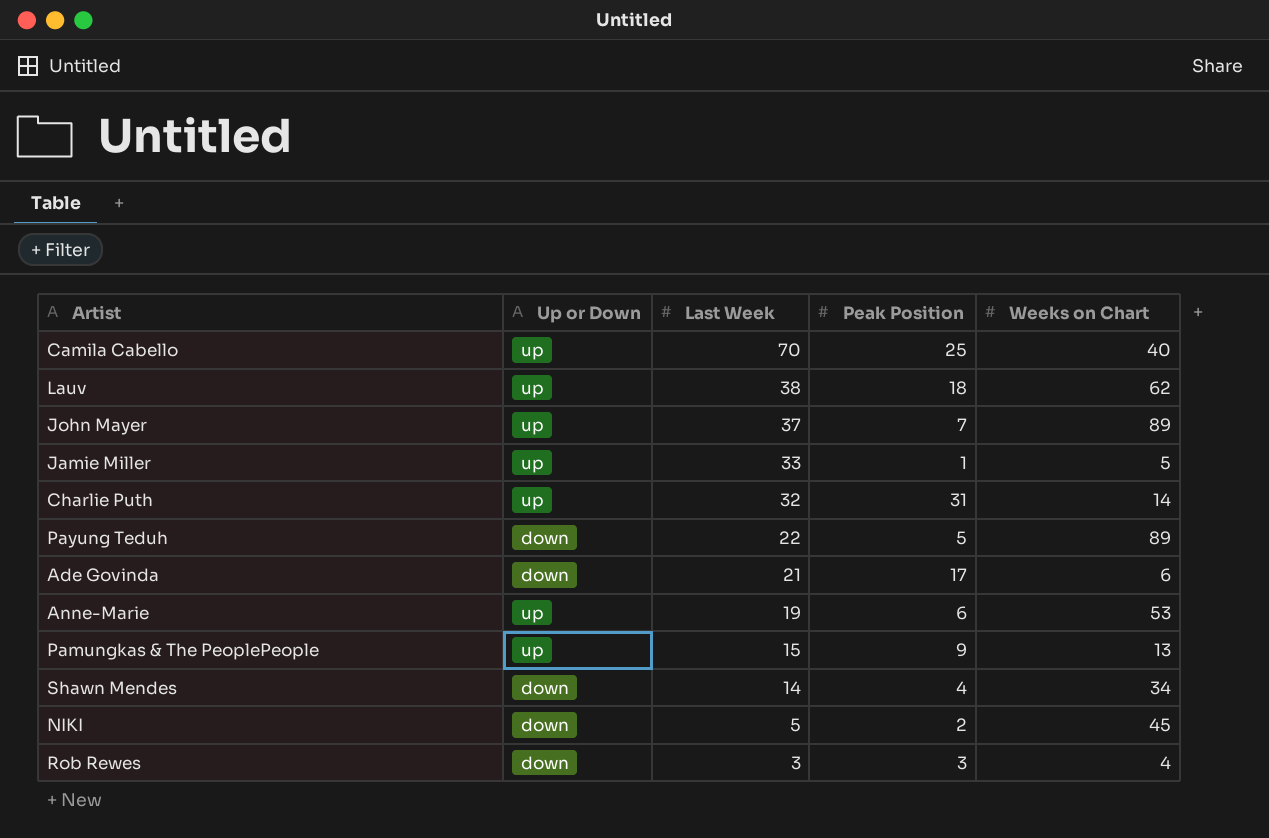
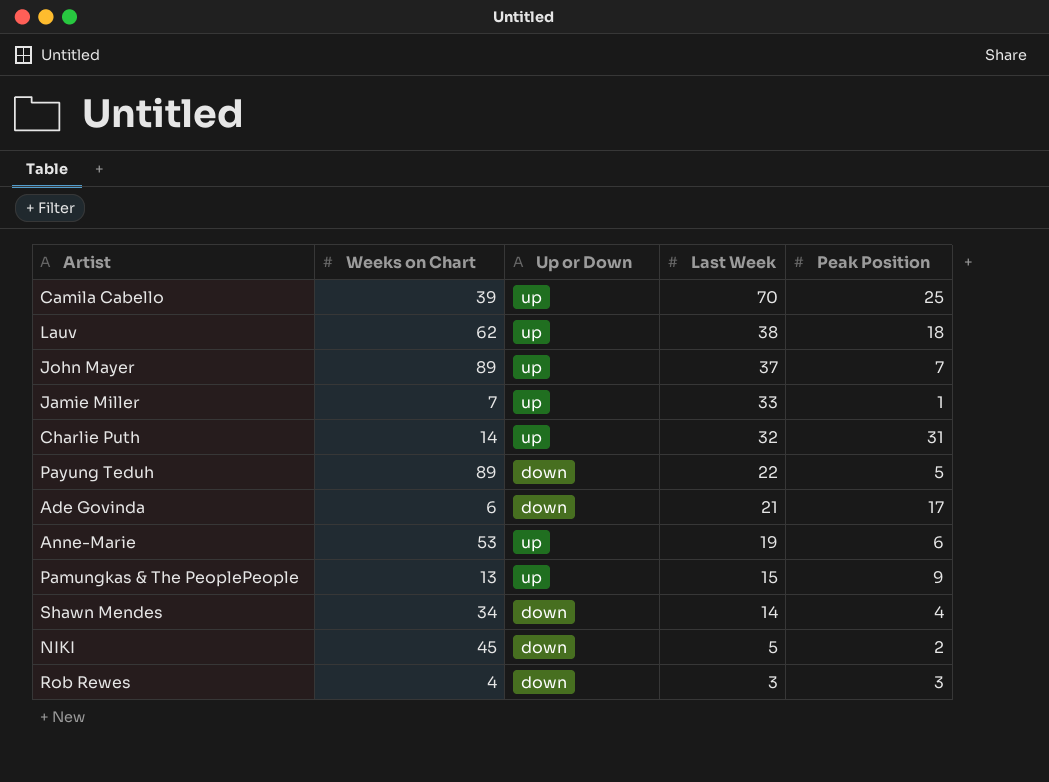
column Weeks on Chart | position: 5 -> 2
Camila Cabello | Weeks on Chart: 40 -> 39
Jamie Miller | Weeks on Chart: 5 -> 7

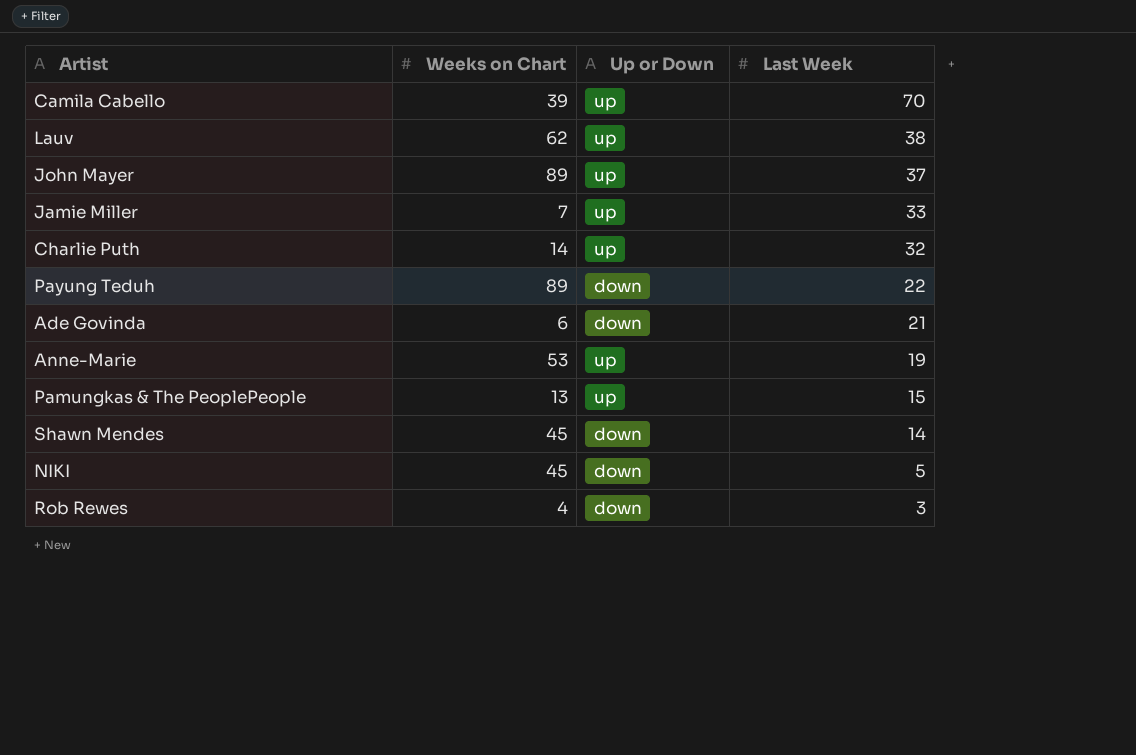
column Peak Position | position: 5 -> none
Shawn Mendes | Weeks on Chart: 34 -> 45

